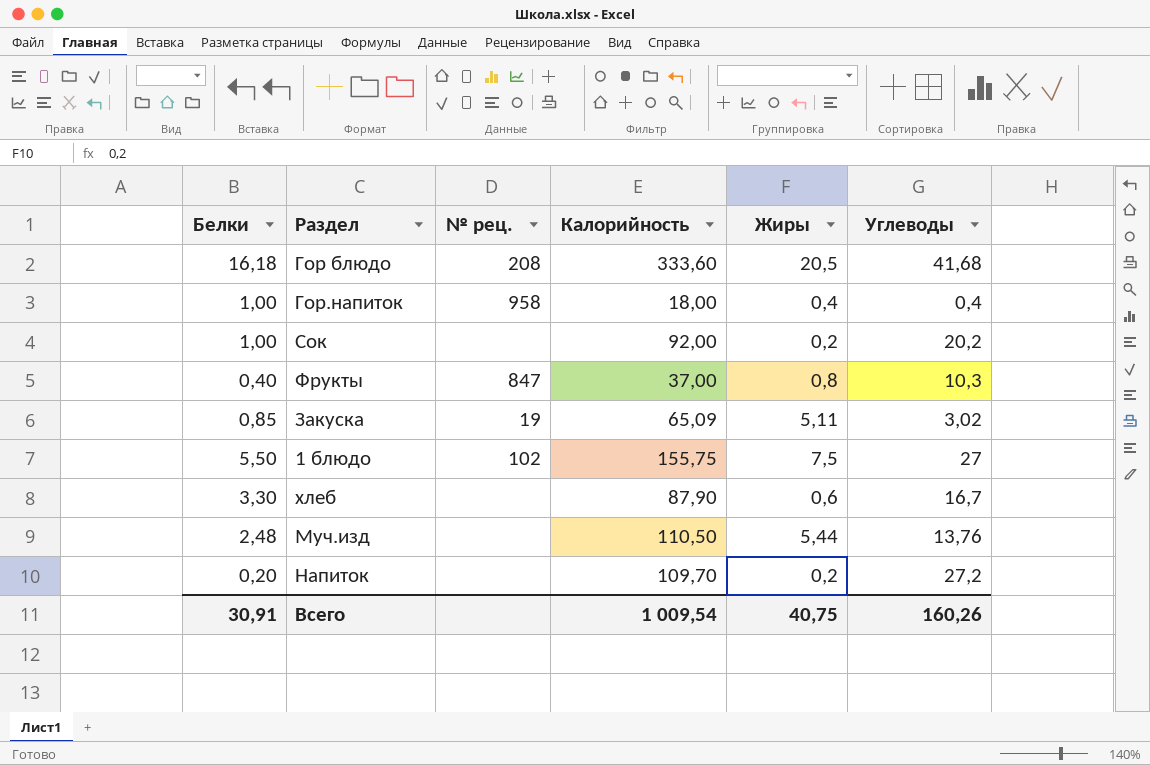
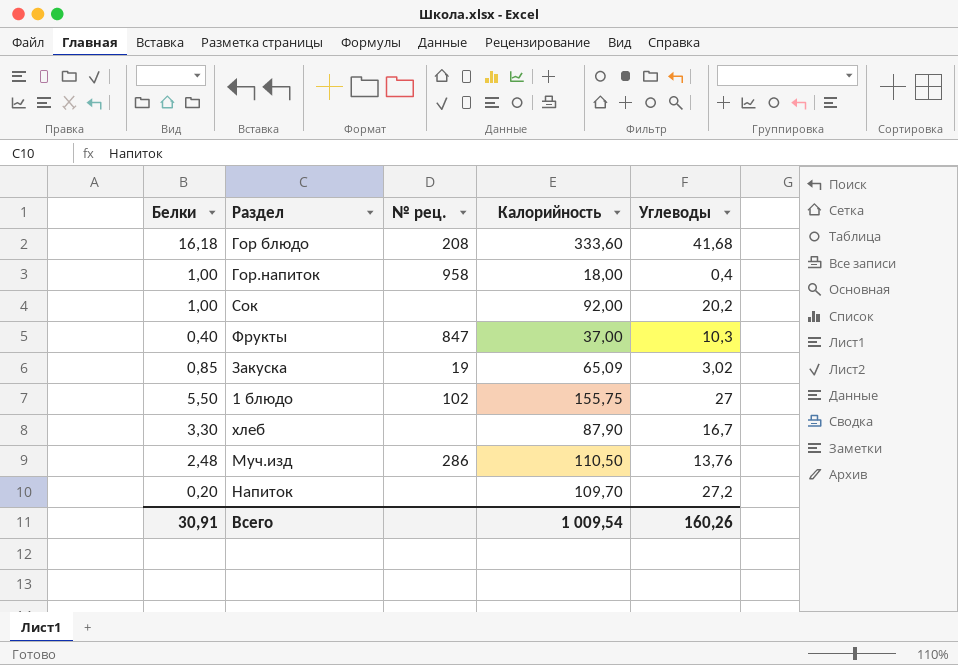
column Жиры | position: 5 -> none
Муч.изд | № рец.: none -> 286

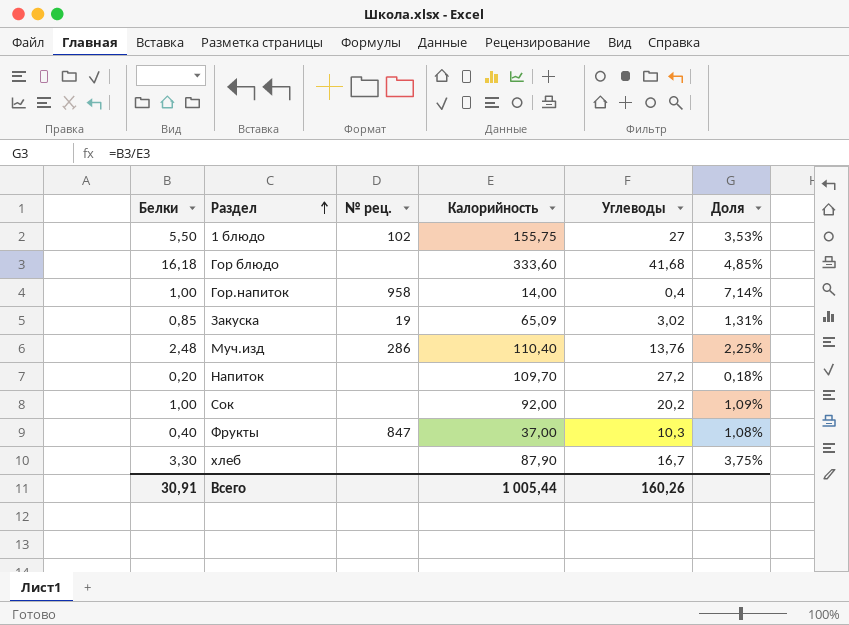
row order: none -> Раздел ascending
column Доля | formula: none -> [Белки] / [Калорийность]
Гор блюдо | № рец.: 208 -> none
Гор.напиток | Калорийность: 18,00 -> 14,00
Муч.изд | Калорийность: 110,50 -> 110,40
Всего | Калорийность: 1 009,54 -> 1 005,44

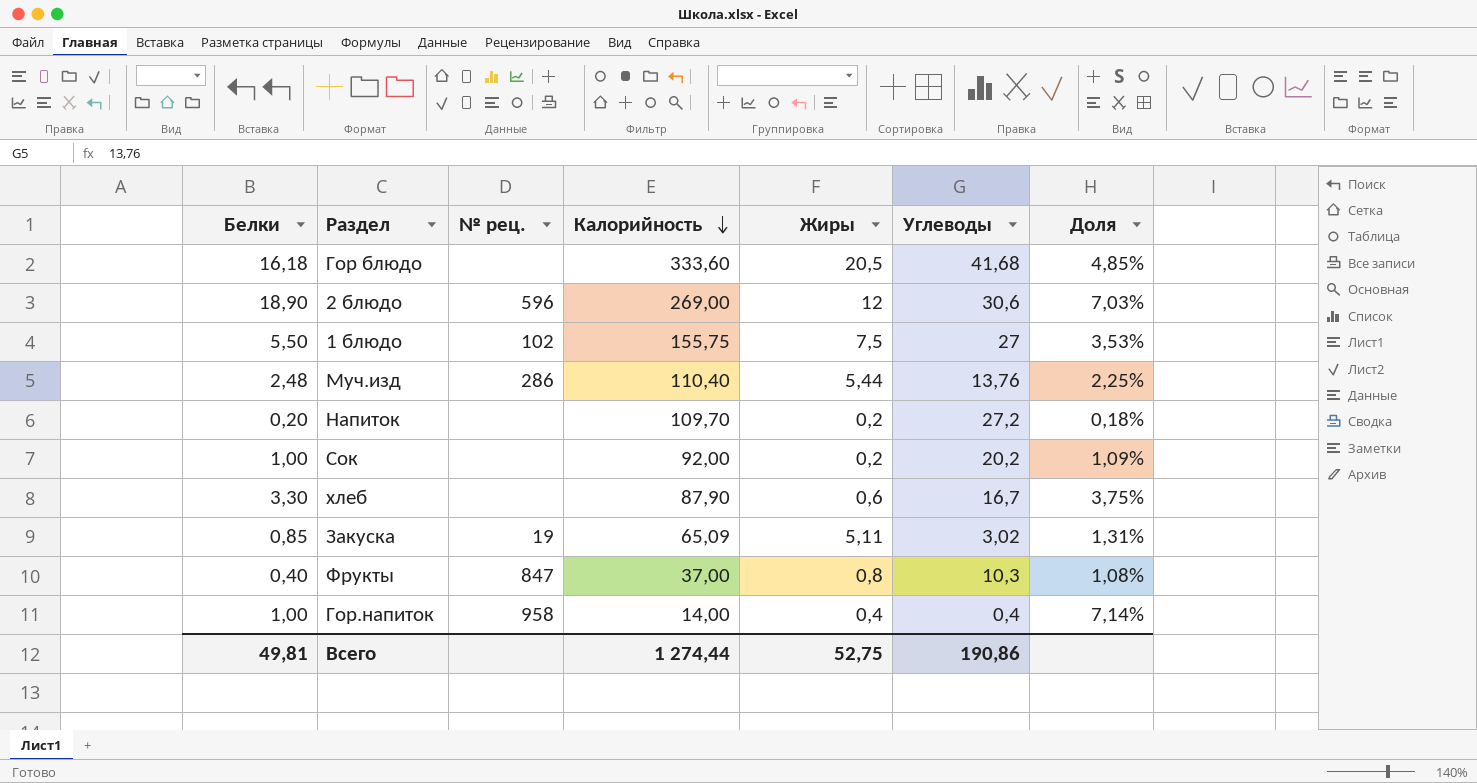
row order: Раздел ascending -> Калорийность descending
column Жиры | position: none -> 5
row 2 блюдо: none -> 18,90 | 596 | 269,00 | 12 | 30,6 | 7,03%
Всего | Белки: 30,91 -> 49,81
Всего | Калорийность: 1 005,44 -> 1 274,44
Всего | Углеводы: 160,26 -> 190,86

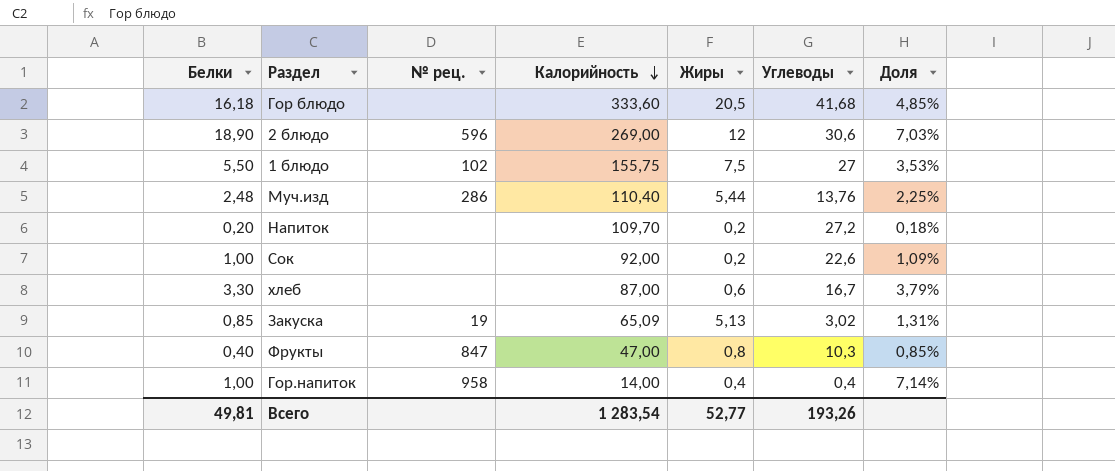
Сок | Углеводы: 20,2 -> 22,6
хлеб | Калорийность: 87,90 -> 87,00
хлеб | Доля: 3,75% -> 3,79%
Закуска | Жиры: 5,11 -> 5,13
Фрукты | Калорийность: 37,00 -> 47,00
Фрукты | Доля: 1,08% -> 0,85%
Всего | Калорийность: 1 274,44 -> 1 283,54
Всего | Жиры: 52,75 -> 52,77
Всего | Углеводы: 190,86 -> 193,26

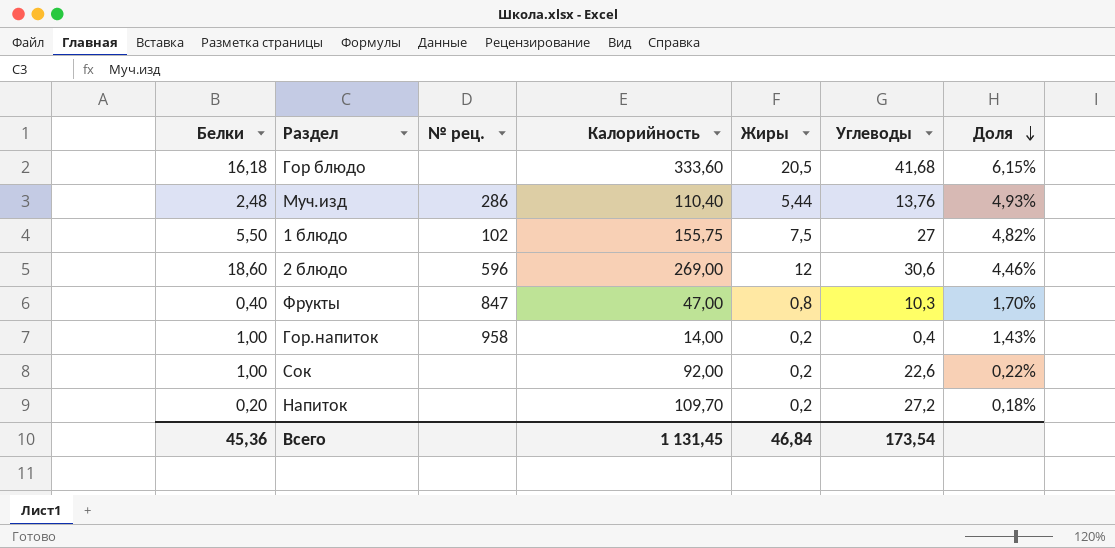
row order: Калорийность descending -> Доля descending
column Доля | formula: [Белки] / [Калорийность] -> [Жиры] / [Калорийность]
row хлеб: 3,30 | none | 87,00 | 0,6 | 16,7 | 3,79% -> none
row Закуска: 0,85 | 19 | 65,09 | 5,13 | 3,02 | 1,31% -> none
2 блюдо | Белки: 18,90 -> 18,60
Гор.напиток | Жиры: 0,4 -> 0,2
Всего | Белки: 49,81 -> 45,36
Всего | Калорийность: 1 283,54 -> 1 131,45
Всего | Жиры: 52,77 -> 46,84
Всего | Углеводы: 193,26 -> 173,54

